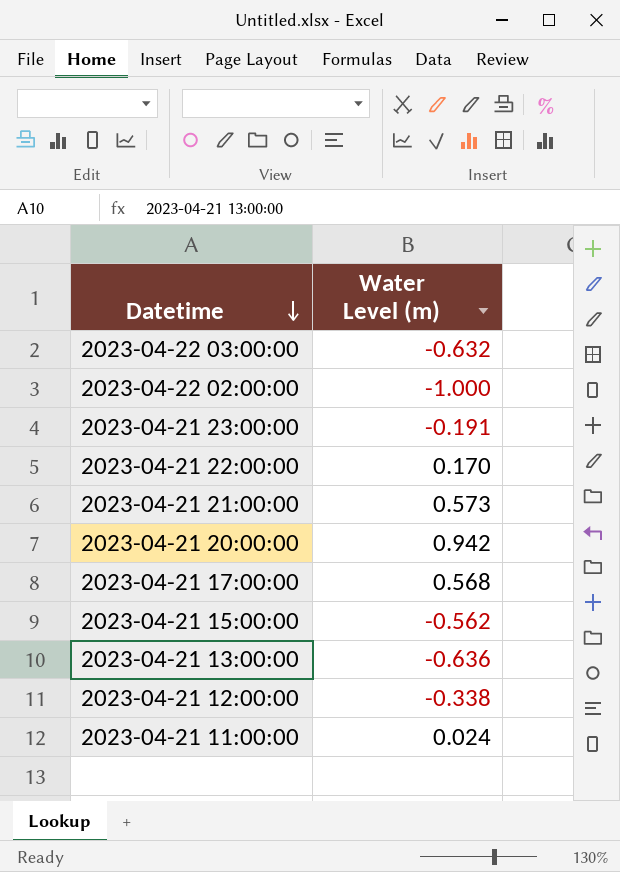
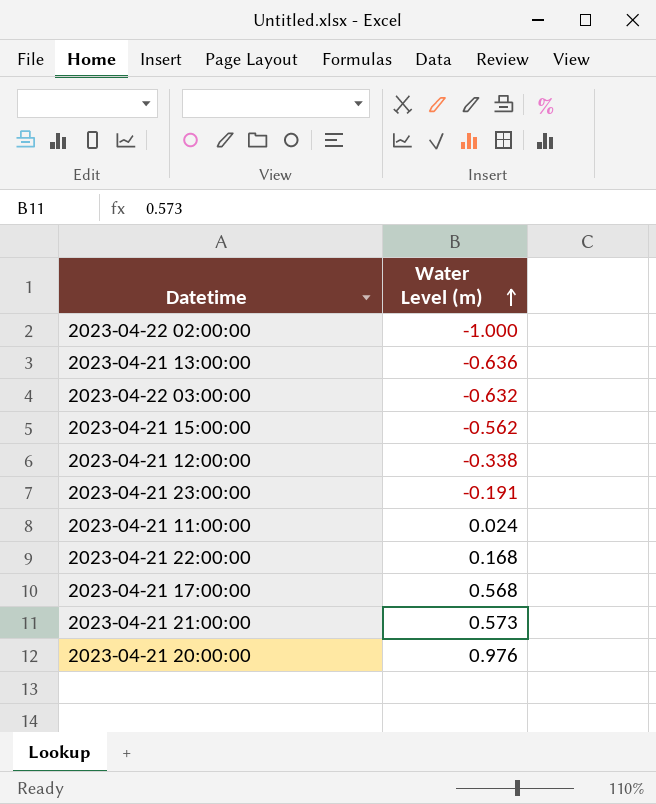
row order: Datetime descending -> Water Level (m) ascending
2023-04-21 22:00:00 | Water Level (m): 0.170 -> 0.168
2023-04-21 20:00:00 | Water Level (m): 0.942 -> 0.976

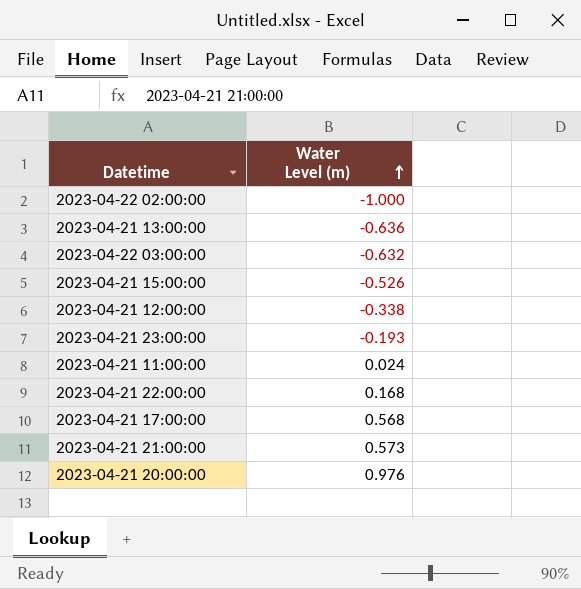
2023-04-21 15:00:00 | Water Level (m): -0.562 -> -0.526
2023-04-21 23:00:00 | Water Level (m): -0.191 -> -0.193

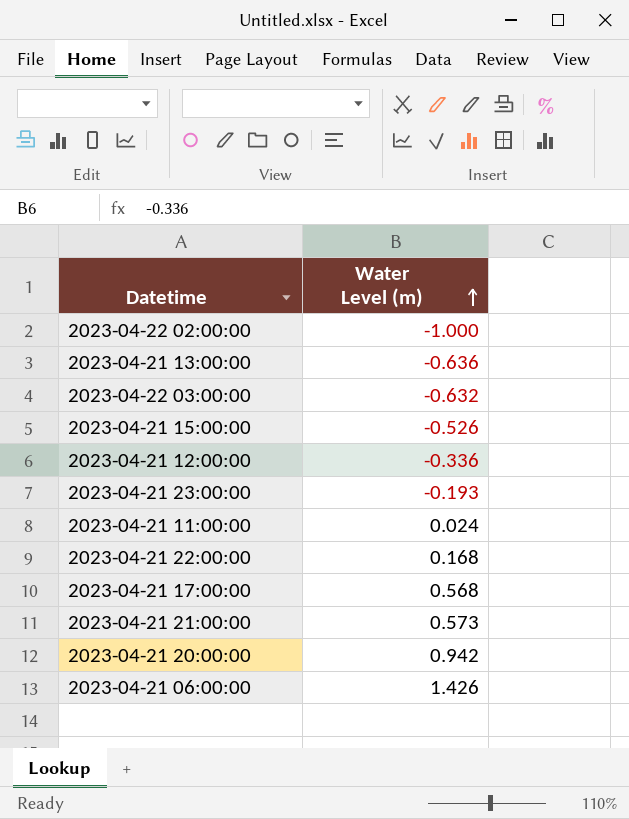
2023-04-21 12:00:00 | Water Level (m): -0.338 -> -0.336
2023-04-21 20:00:00 | Water Level (m): 0.976 -> 0.942
row 2023-04-21 06:00:00: none -> 1.426

